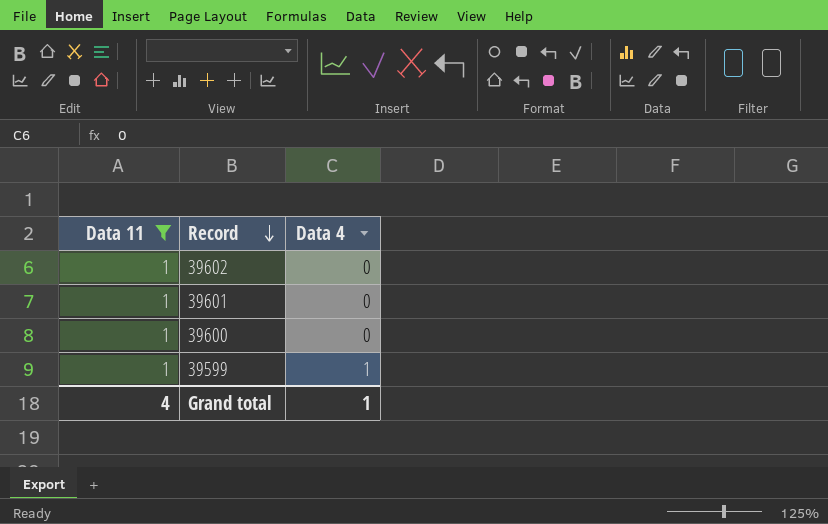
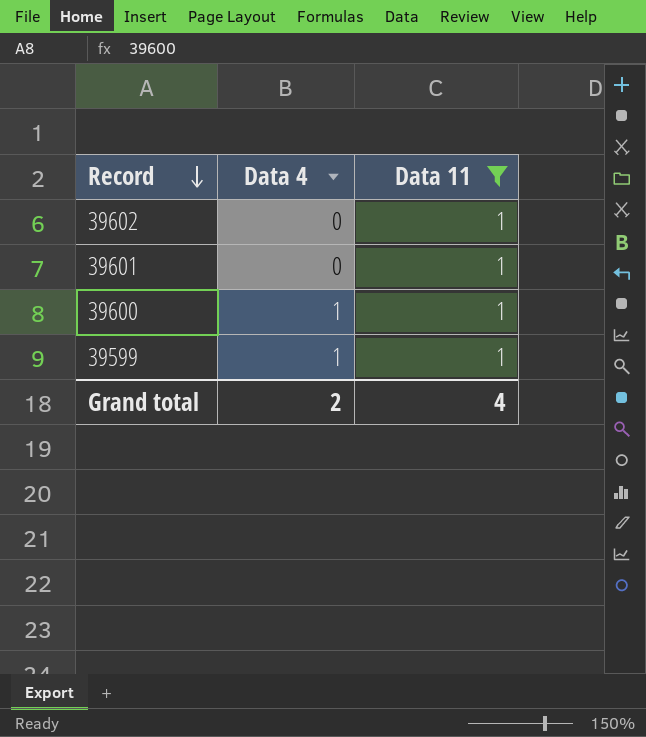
column Data 11 | position: 1 -> 3
39600 | Data 4: 0 -> 1
Grand total | Data 4: 1 -> 2

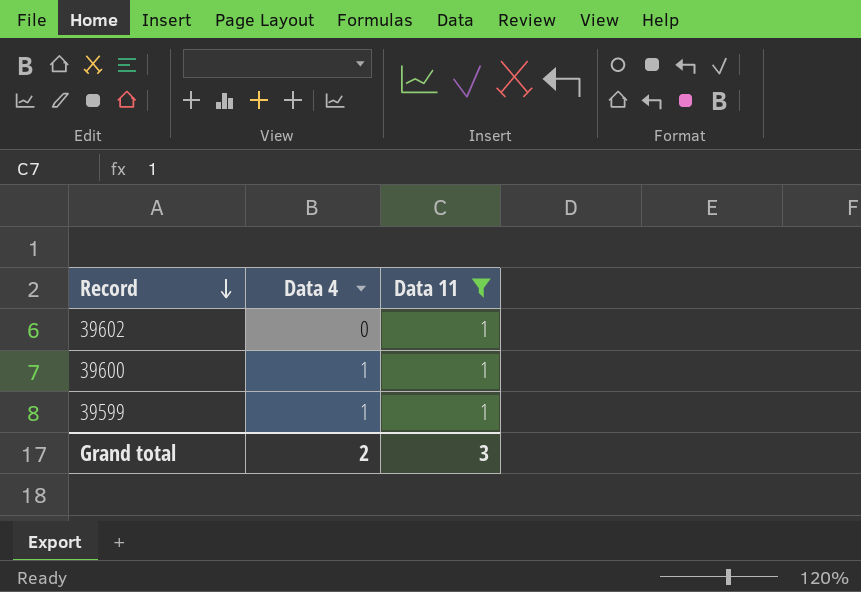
row 39601: 0 | 1 -> none
Grand total | Data 11: 4 -> 3

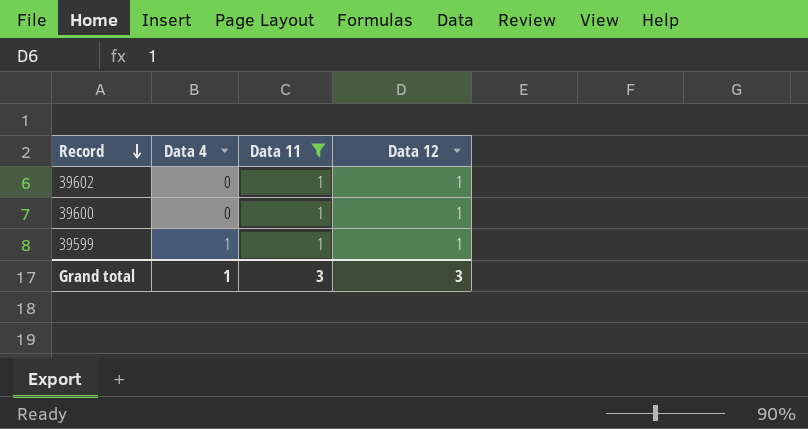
column Data 12 | position: none -> 4
39600 | Data 4: 1 -> 0
Grand total | Data 4: 2 -> 1

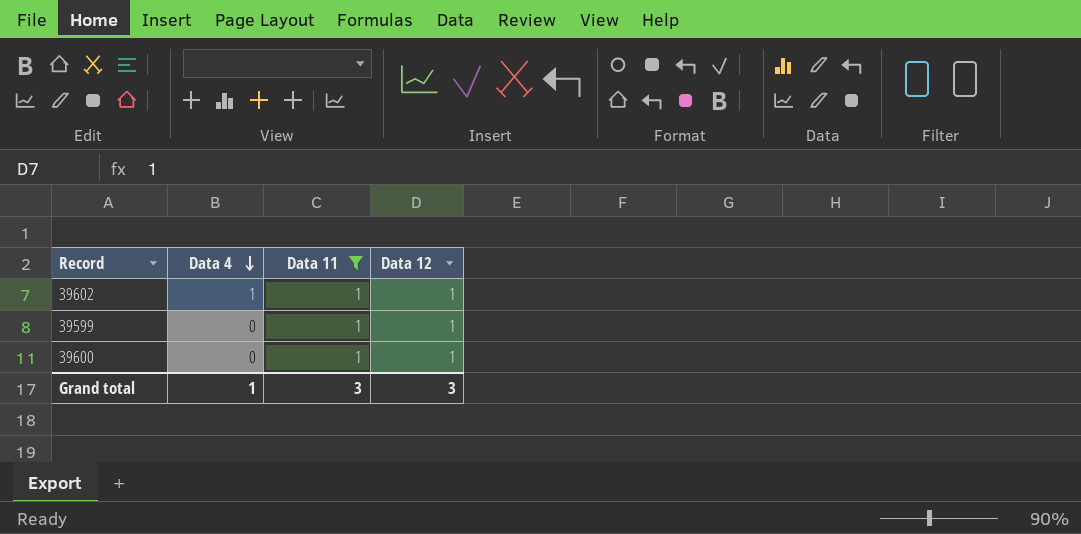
row order: Record descending -> Data 4 descending
39602 | Data 4: 0 -> 1
39599 | Data 4: 1 -> 0

